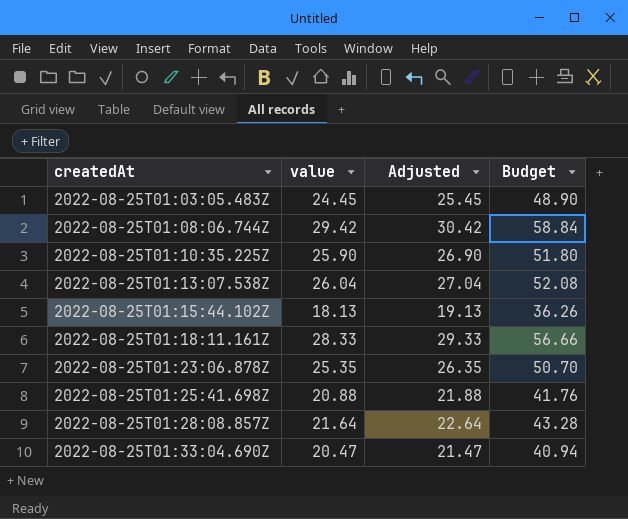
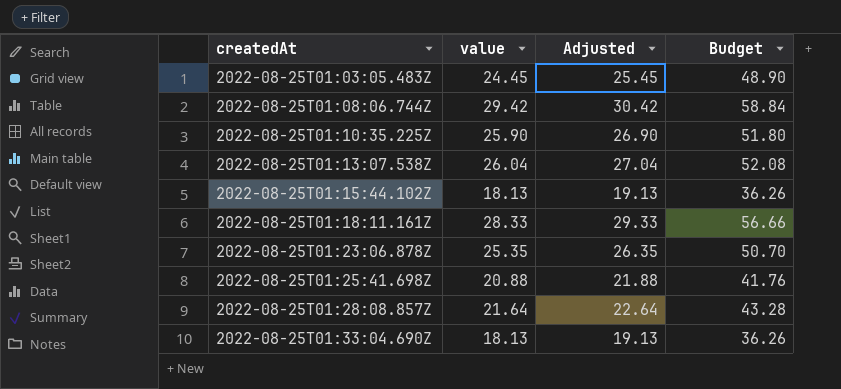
2022-08-25T01:33:04.690Z | value: 20.47 -> 18.13
2022-08-25T01:33:04.690Z | Adjusted: 21.47 -> 19.13
2022-08-25T01:33:04.690Z | Budget: 40.94 -> 36.26

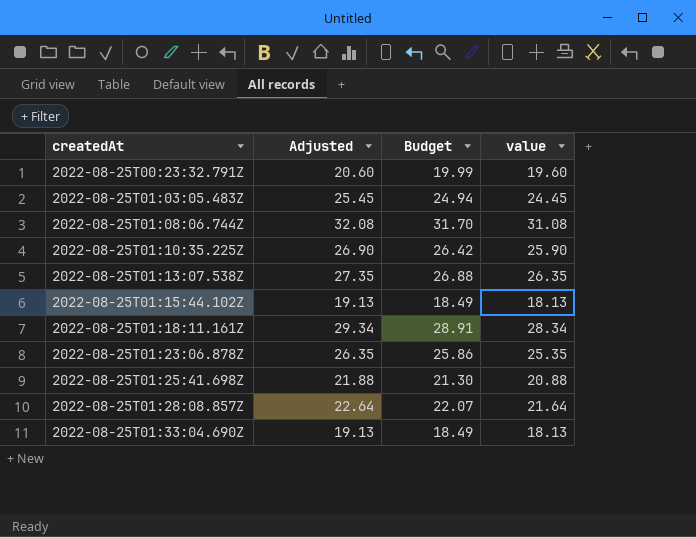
column Budget | formula: [value] * 2 -> [value] * 1.02
column value | position: 2 -> 4
row 2022-08-25T00:23:32.791Z: none -> 20.60 | 19.99 | 19.60
2022-08-25T01:08:06.744Z | Adjusted: 30.42 -> 32.08
2022-08-25T01:08:06.744Z | value: 29.42 -> 31.08
2022-08-25T01:13:07.538Z | Adjusted: 27.04 -> 27.35
2022-08-25T01:13:07.538Z | value: 26.04 -> 26.35
2022-08-25T01:18:11.161Z | Adjusted: 29.33 -> 29.34
2022-08-25T01:18:11.161Z | value: 28.33 -> 28.34

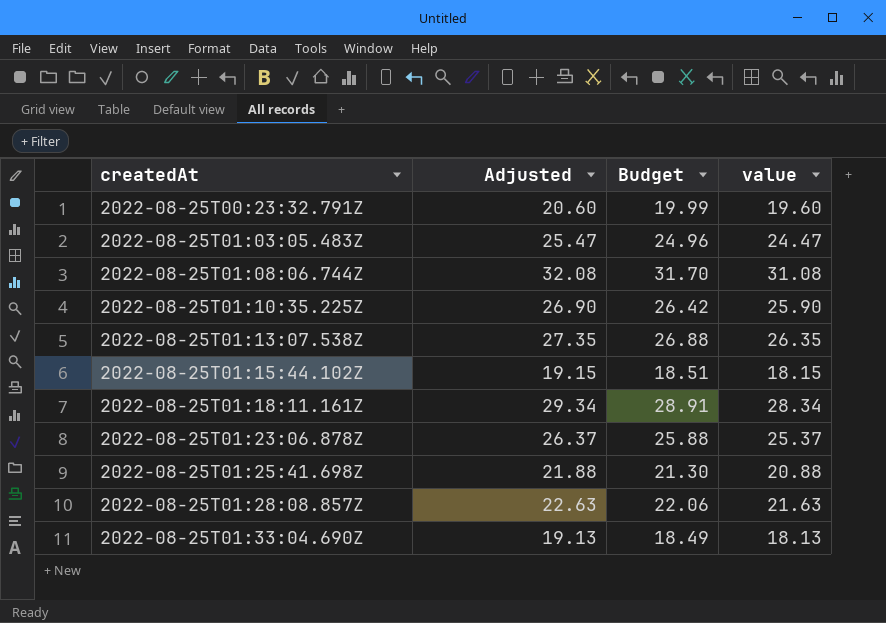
2022-08-25T01:03:05.483Z | Adjusted: 25.45 -> 25.47
2022-08-25T01:03:05.483Z | Budget: 24.94 -> 24.96
2022-08-25T01:03:05.483Z | value: 24.45 -> 24.47
2022-08-25T01:15:44.102Z | Adjusted: 19.13 -> 19.15
2022-08-25T01:15:44.102Z | Budget: 18.49 -> 18.51
2022-08-25T01:15:44.102Z | value: 18.13 -> 18.15
2022-08-25T01:23:06.878Z | Adjusted: 26.35 -> 26.37
2022-08-25T01:23:06.878Z | Budget: 25.86 -> 25.88
2022-08-25T01:23:06.878Z | value: 25.35 -> 25.37
2022-08-25T01:28:08.857Z | Adjusted: 22.64 -> 22.63
2022-08-25T01:28:08.857Z | Budget: 22.07 -> 22.06
2022-08-25T01:28:08.857Z | value: 21.64 -> 21.63

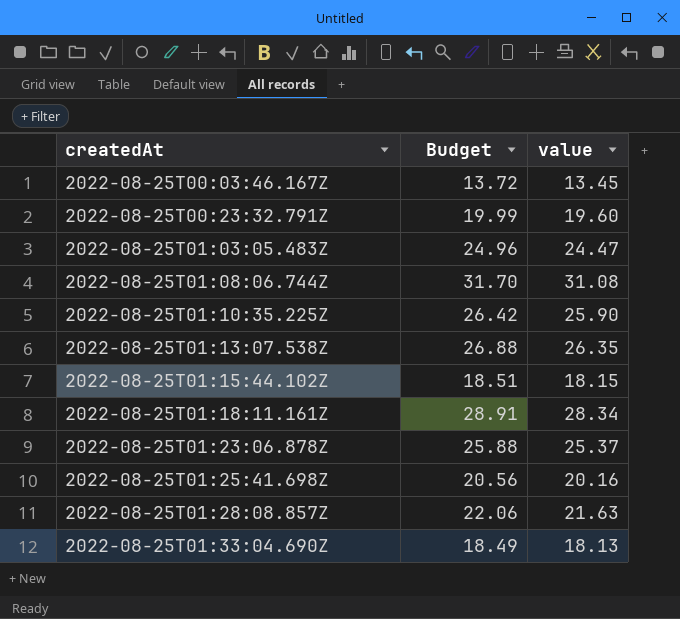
column Adjusted | formula: [value] + 1 -> none
row 2022-08-25T00:03:46.167Z: none -> 13.72 | 13.45
2022-08-25T01:25:41.698Z | Budget: 21.30 -> 20.56
2022-08-25T01:25:41.698Z | value: 20.88 -> 20.16

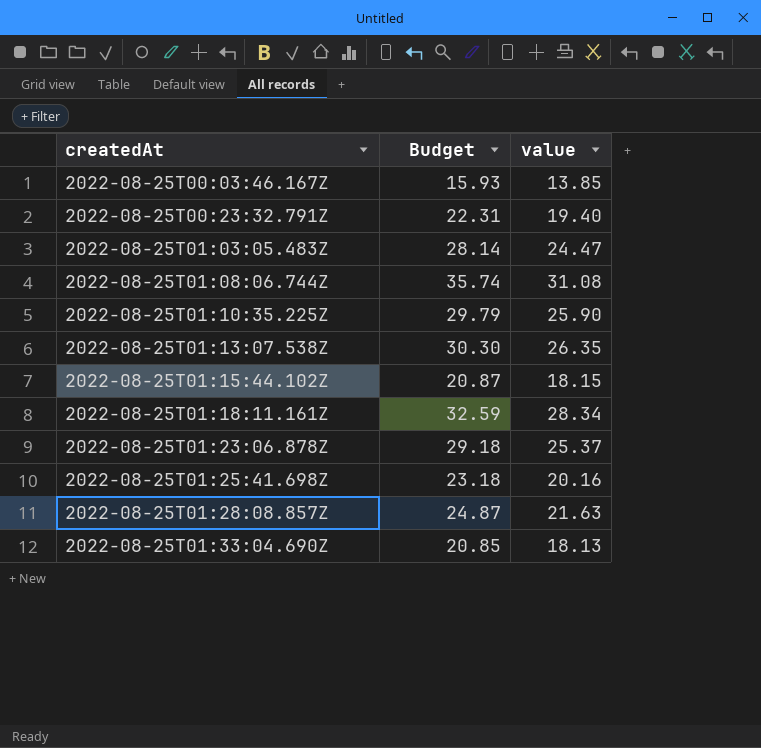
column Budget | formula: [value] * 1.02 -> [value] * 1.15
2022-08-25T00:03:46.167Z | value: 13.45 -> 13.85
2022-08-25T00:23:32.791Z | value: 19.60 -> 19.40

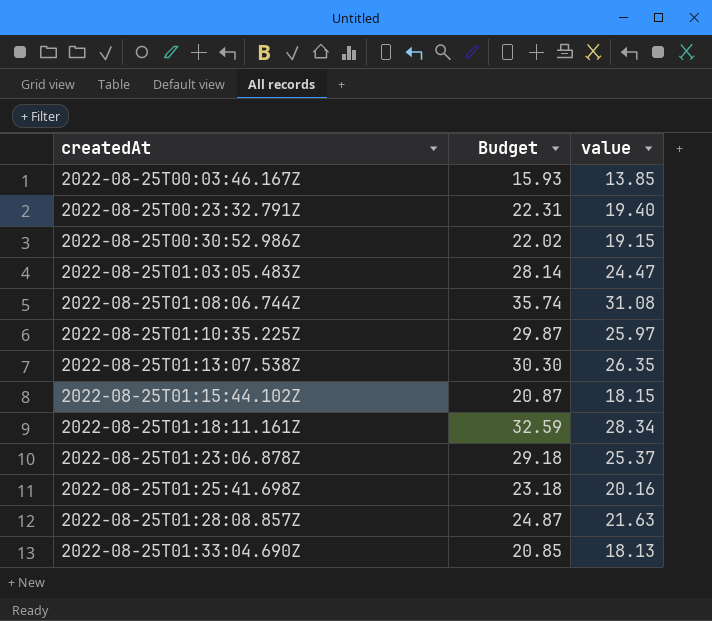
row 2022-08-25T00:30:52.986Z: none -> 22.02 | 19.15
2022-08-25T01:10:35.225Z | Budget: 29.79 -> 29.87
2022-08-25T01:10:35.225Z | value: 25.90 -> 25.97

